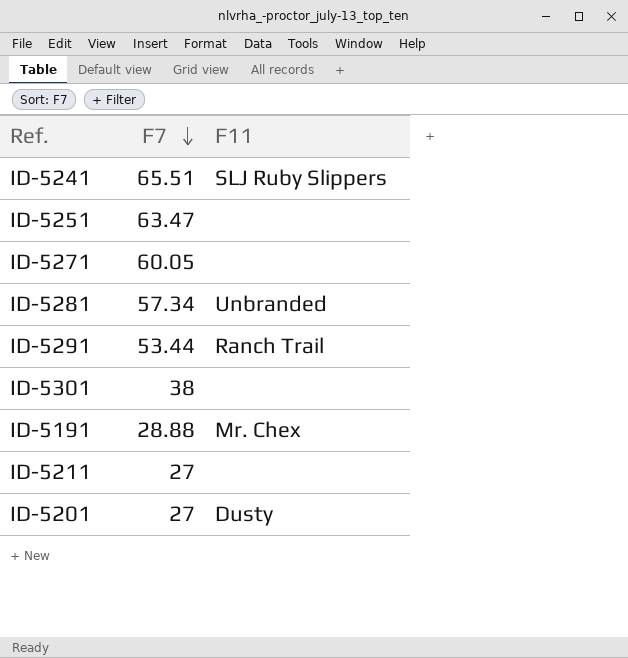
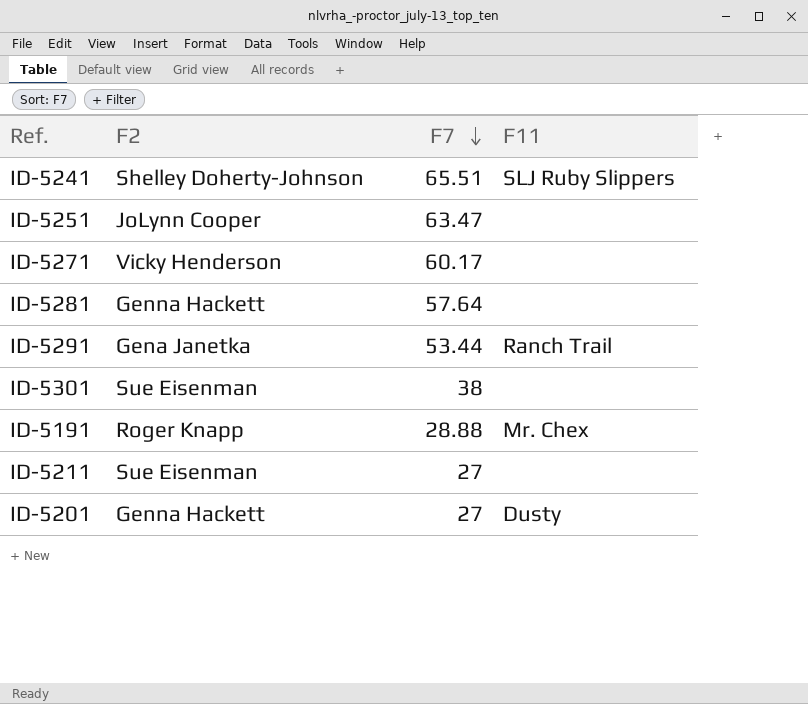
column F2 | position: none -> 2
ID-5271 | F7: 60.05 -> 60.17
ID-5281 | F7: 57.34 -> 57.64
ID-5281 | F11: Unbranded -> none

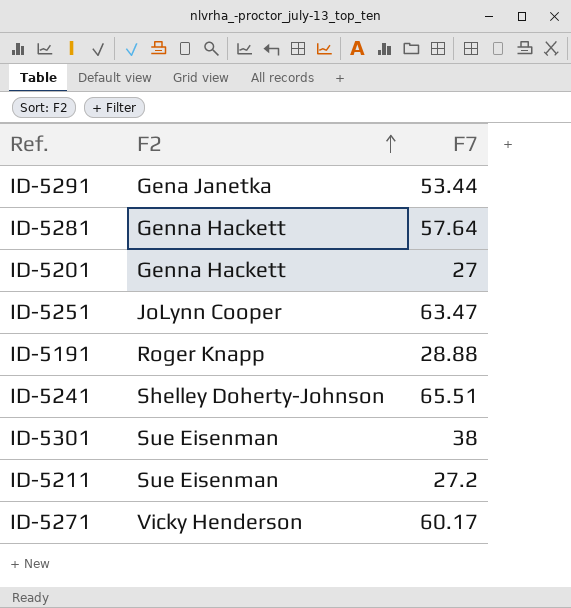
row order: F7 descending -> F2 ascending
column F11 | position: 4 -> none
ID-5211 | F7: 27 -> 27.2

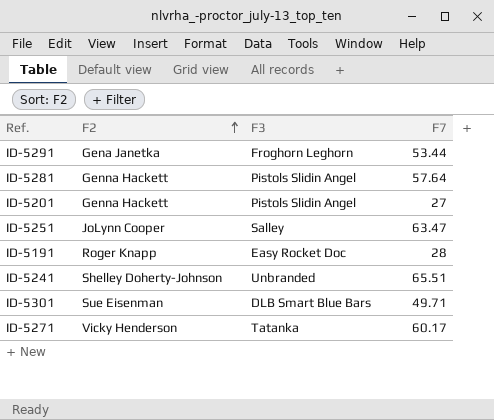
column F3 | position: none -> 3
row ID-5211: Sue Eisenman | 27.2 -> none
ID-5191 | F7: 28.88 -> 28
ID-5301 | F7: 38 -> 49.71

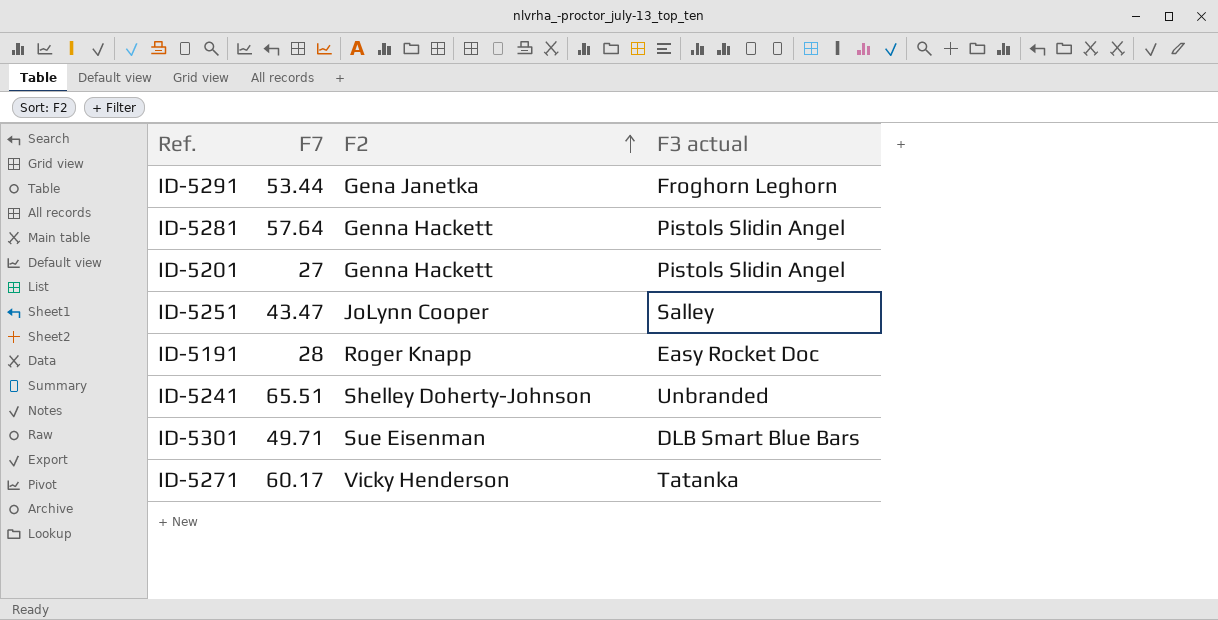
column F7 | position: 4 -> 2
column name: F3 -> F3 actual
ID-5251 | F7: 63.47 -> 43.47

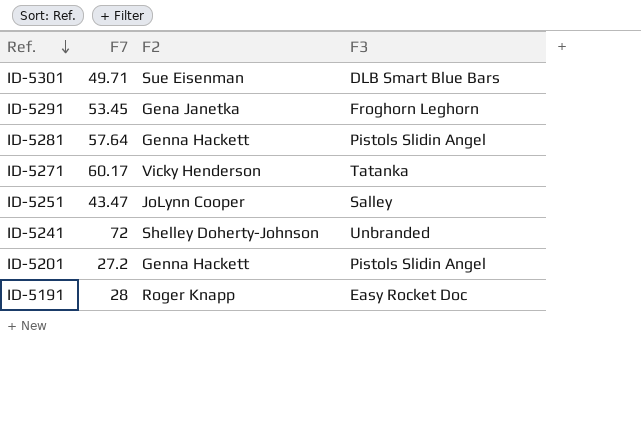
row order: F2 ascending -> Ref. descending
column name: F3 actual -> F3
ID-5291 | F7: 53.44 -> 53.45
ID-5241 | F7: 65.51 -> 72
ID-5201 | F7: 27 -> 27.2

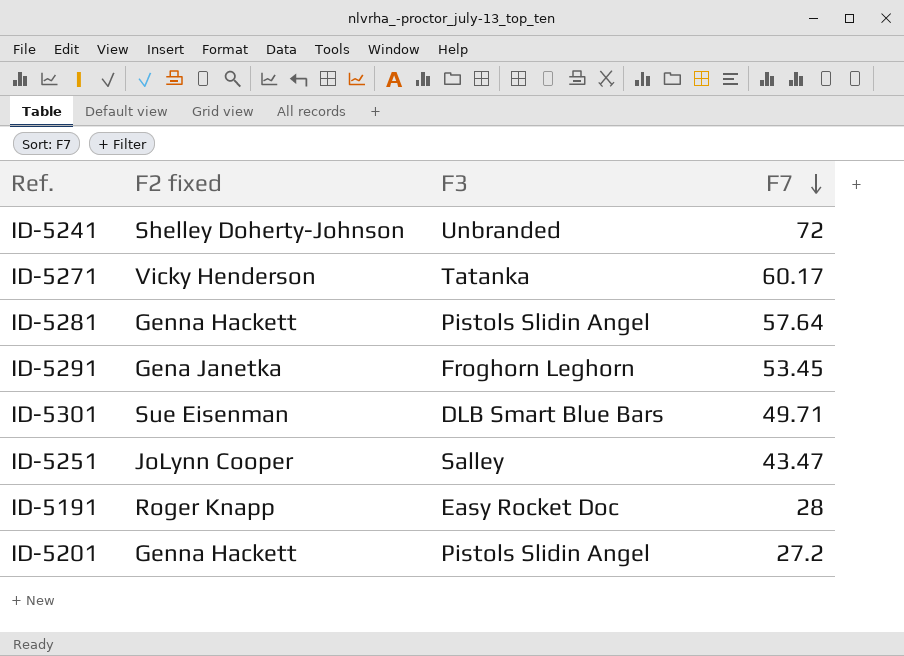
row order: Ref. descending -> F7 descending
column name: F2 -> F2 fixed
column F7 | position: 2 -> 4

